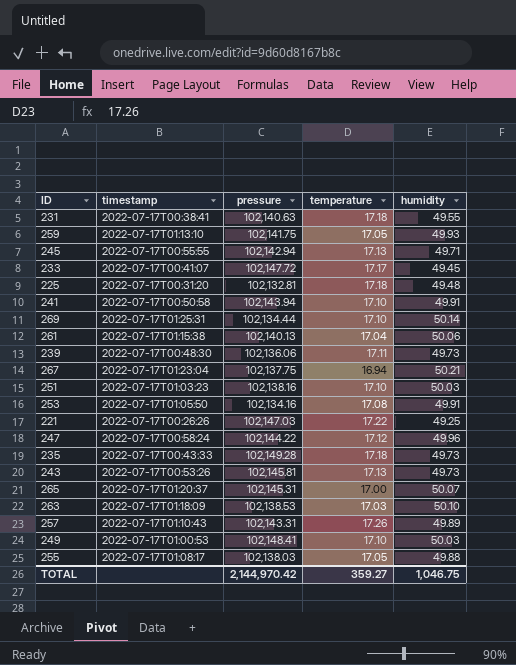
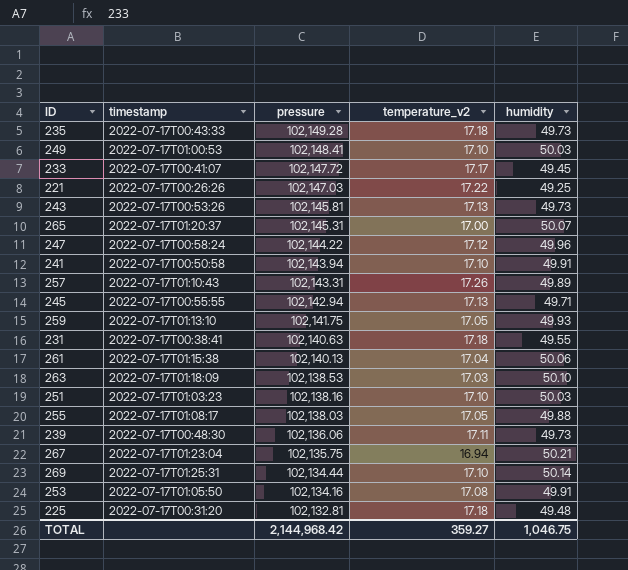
row order: none -> pressure descending
column name: temperature -> temperature_v2
267 | pressure: 102,137.75 -> 102,135.75
TOTAL | pressure: 2,144,970.42 -> 2,144,968.42

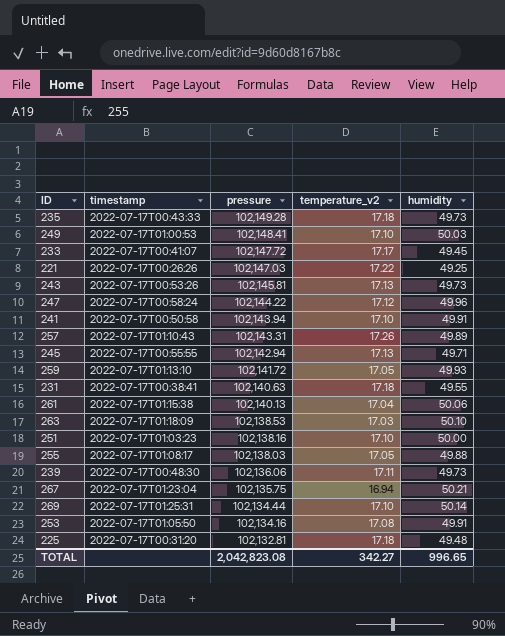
row 265: 2022-07-17T01:20:37 | 102,145.31 | 17.00 | 50.07 -> none
259 | pressure: 102,141.75 -> 102,141.72
251 | humidity: 50.03 -> 50.00
TOTAL | pressure: 2,144,968.42 -> 2,042,823.08
TOTAL | temperature_v2: 359.27 -> 342.27
TOTAL | humidity: 1,046.75 -> 996.65

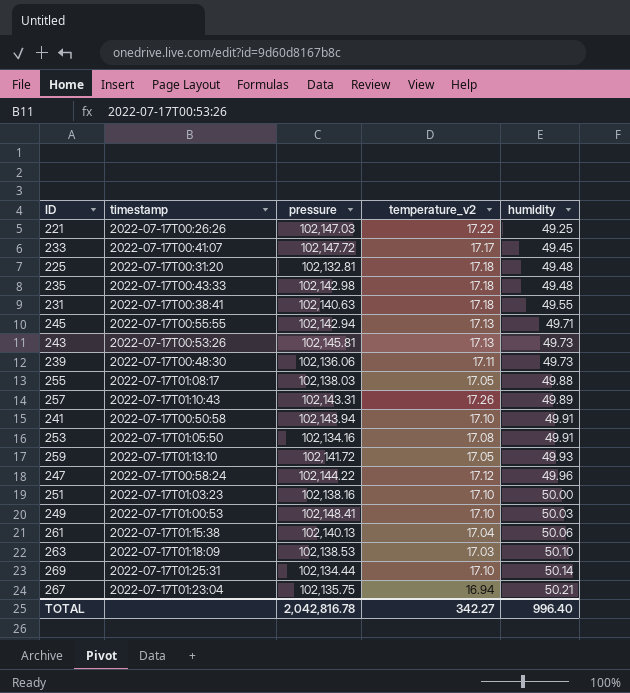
row order: pressure descending -> humidity ascending
235 | pressure: 102,149.28 -> 102,142.98
235 | humidity: 49.73 -> 49.48
TOTAL | pressure: 2,042,823.08 -> 2,042,816.78
TOTAL | humidity: 996.65 -> 996.40

